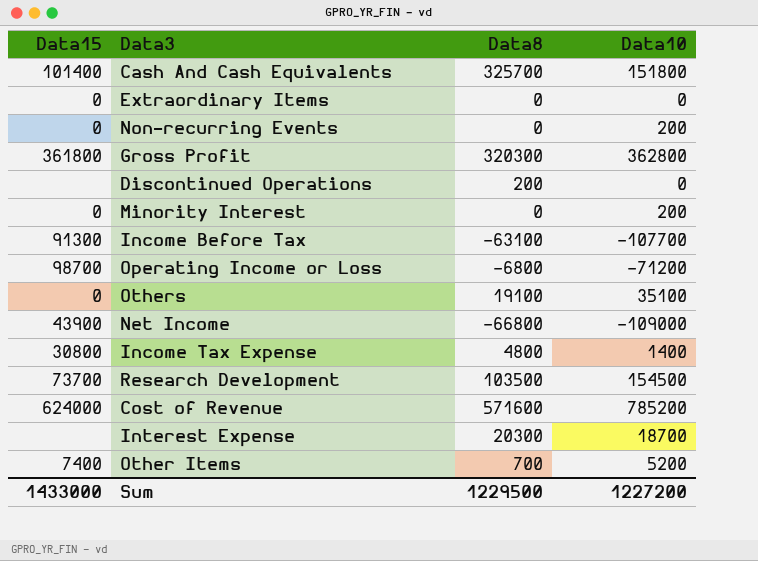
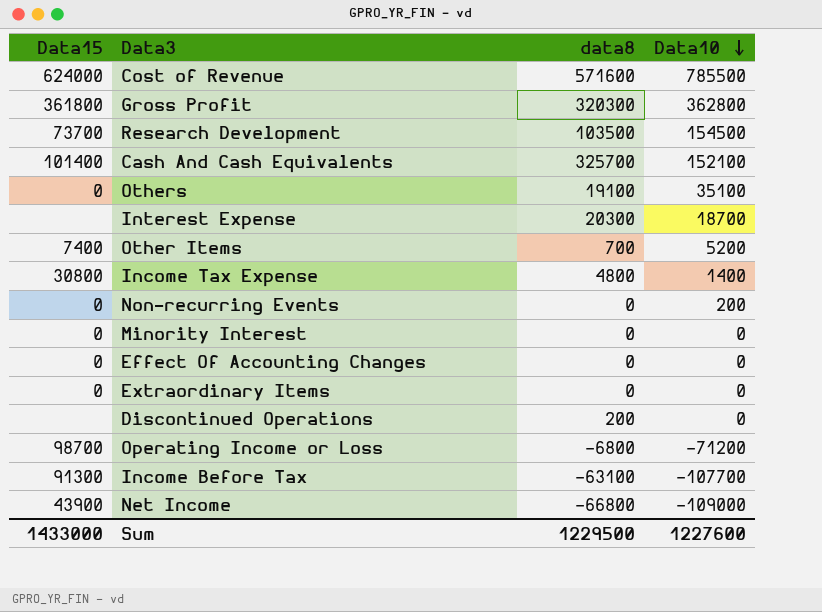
row order: none -> Data10 descending
column name: Data8 -> data8
Cost of Revenue | Data10: 785200 -> 785500
Cash And Cash Equivalents | Data10: 151800 -> 152100
Minority Interest | Data10: 200 -> 0
row Effect Of Accounting Changes: none -> 0 | 0 | 0
Sum | Data10: 1227200 -> 1227600

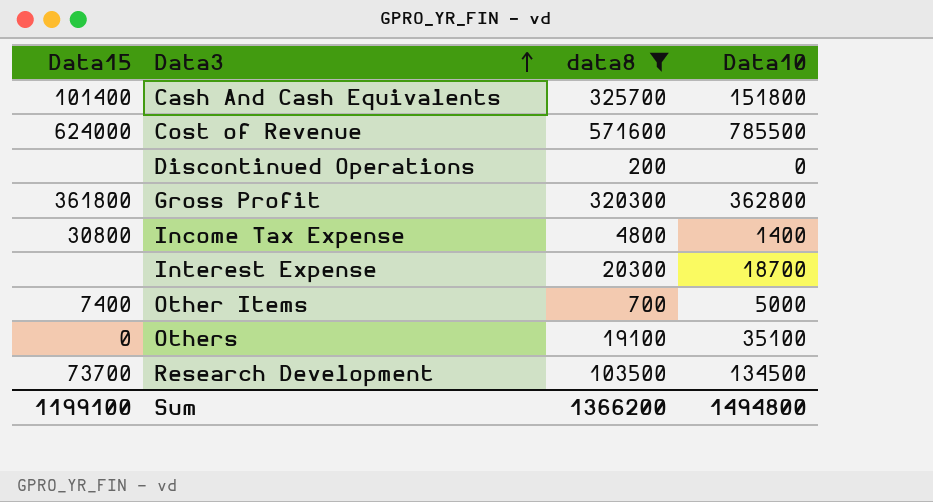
filter: none -> data8 >= 200
row order: Data10 descending -> Data3 ascending
Cash And Cash Equivalents | Data10: 152100 -> 151800
Other Items | Data10: 5200 -> 5000
Research Development | Data10: 154500 -> 134500
Sum | Data15: 1433000 -> 1199100
Sum | data8: 1229500 -> 1366200
Sum | Data10: 1227600 -> 1494800

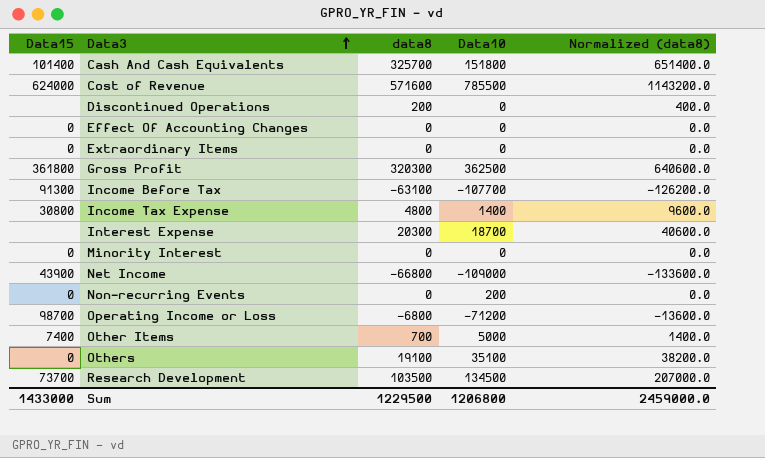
filter: data8 >= 200 -> none
column Normalized (data8) | formula: none -> [data8] * 2
Gross Profit | Data10: 362800 -> 362500
Sum | Data15: 1199100 -> 1433000
Sum | data8: 1366200 -> 1229500
Sum | Data10: 1494800 -> 1206800

